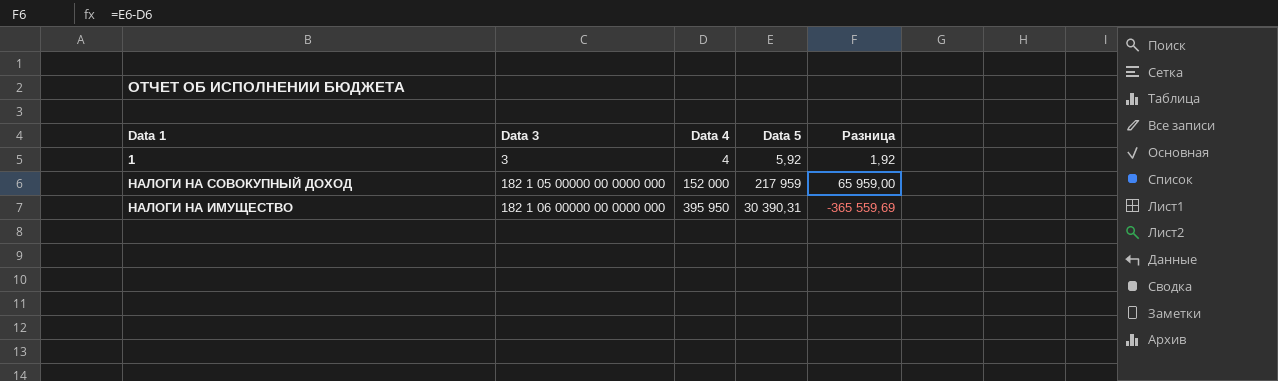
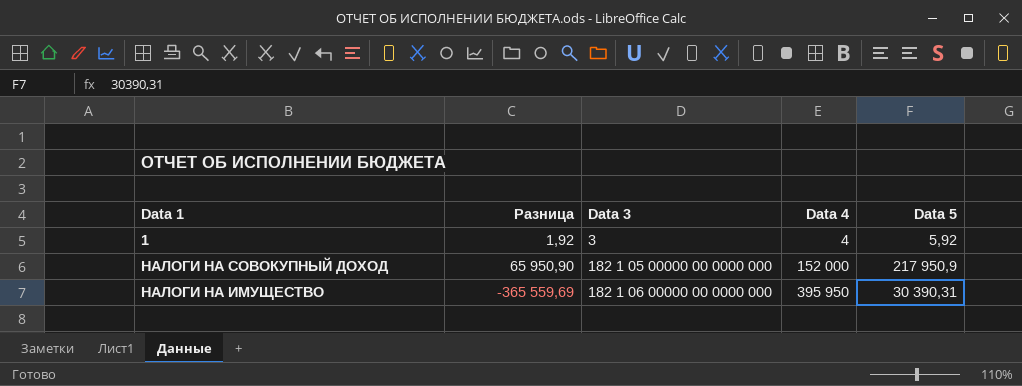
column Разница | position: 5 -> 2
НАЛОГИ НА СОВОКУПНЫЙ ДОХОД | Разница: 65 959,00 -> 65 950,90
НАЛОГИ НА СОВОКУПНЫЙ ДОХОД | Data 5: 217 959 -> 217 950,9

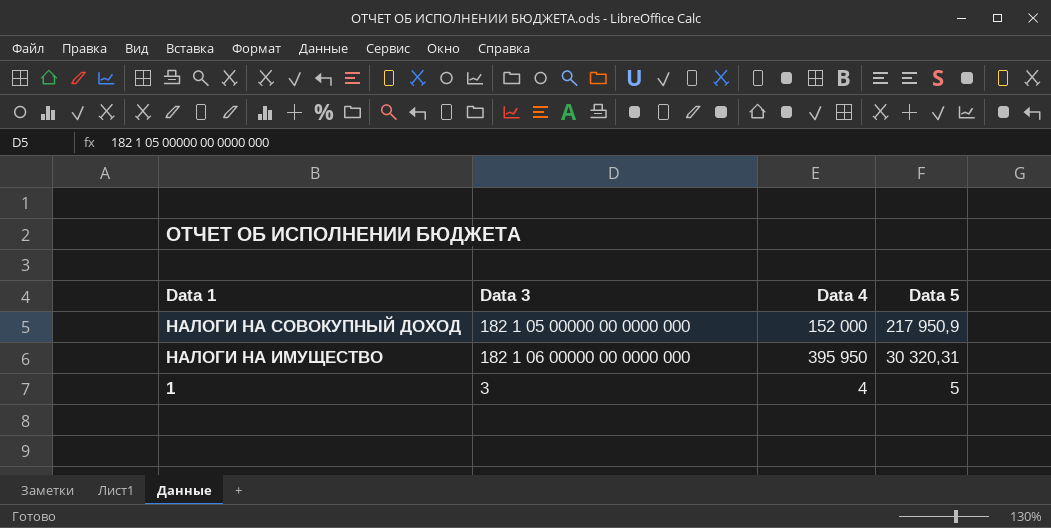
row order: Data 3 ascending -> Data 1 descending
column Разница | formula: [Data 5] - [Data 4] -> none
НАЛОГИ НА ИМУЩЕСТВО | Data 5: 30 390,31 -> 30 320,31
1 | Data 5: 5,92 -> 5

